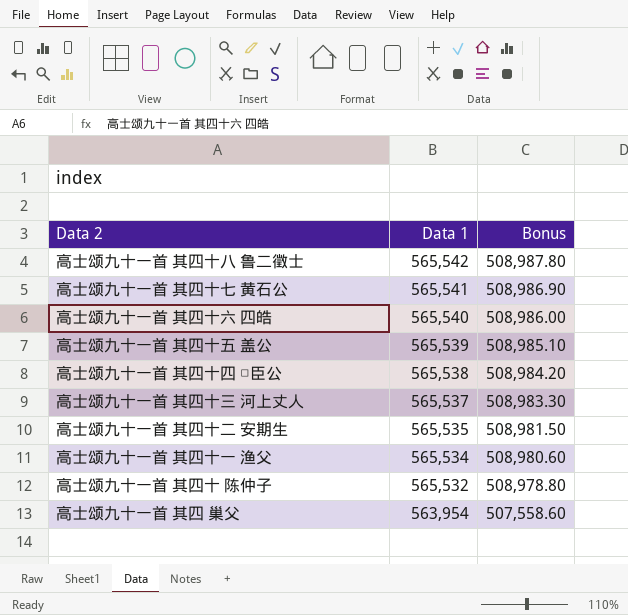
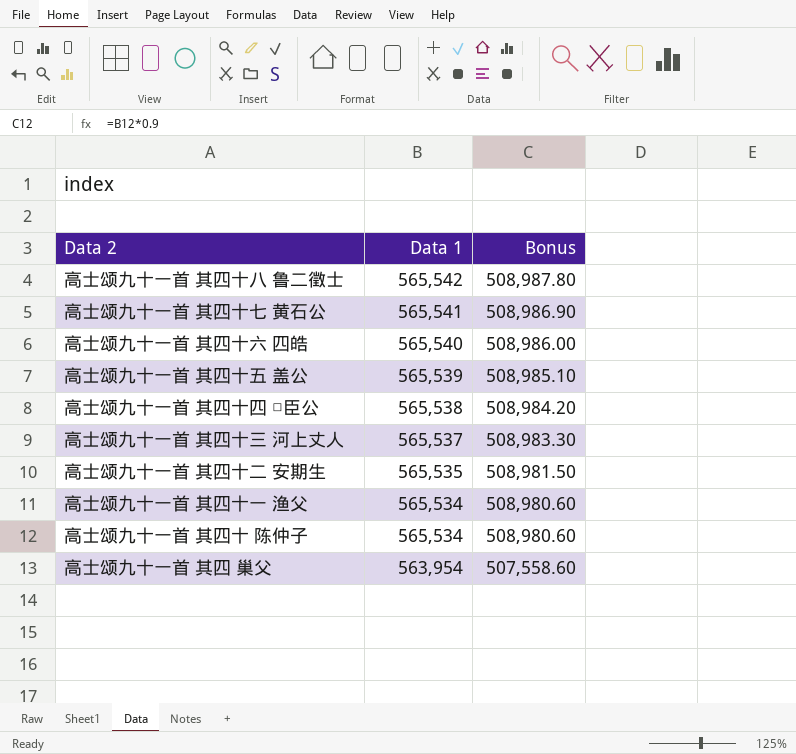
高士颂九十一首 其四十 陈仲子 | Data 1: 565,532 -> 565,534
高士颂九十一首 其四十 陈仲子 | Bonus: 508,978.80 -> 508,980.60

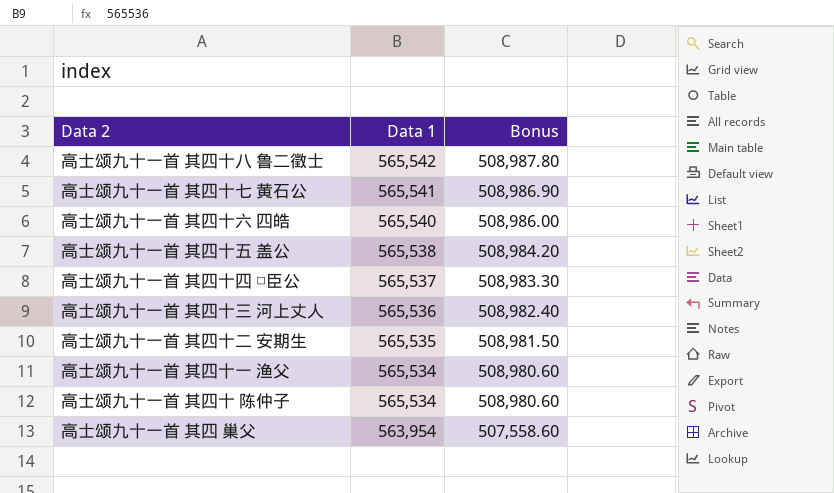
高士颂九十一首 其四十五 盖公 | Data 1: 565,539 -> 565,538
高士颂九十一首 其四十五 盖公 | Bonus: 508,985.10 -> 508,984.20
高士颂九十一首 其四十四 □臣公 | Data 1: 565,538 -> 565,537
高士颂九十一首 其四十四 □臣公 | Bonus: 508,984.20 -> 508,983.30
高士颂九十一首 其四十三 河上丈人 | Data 1: 565,537 -> 565,536
高士颂九十一首 其四十三 河上丈人 | Bonus: 508,983.30 -> 508,982.40

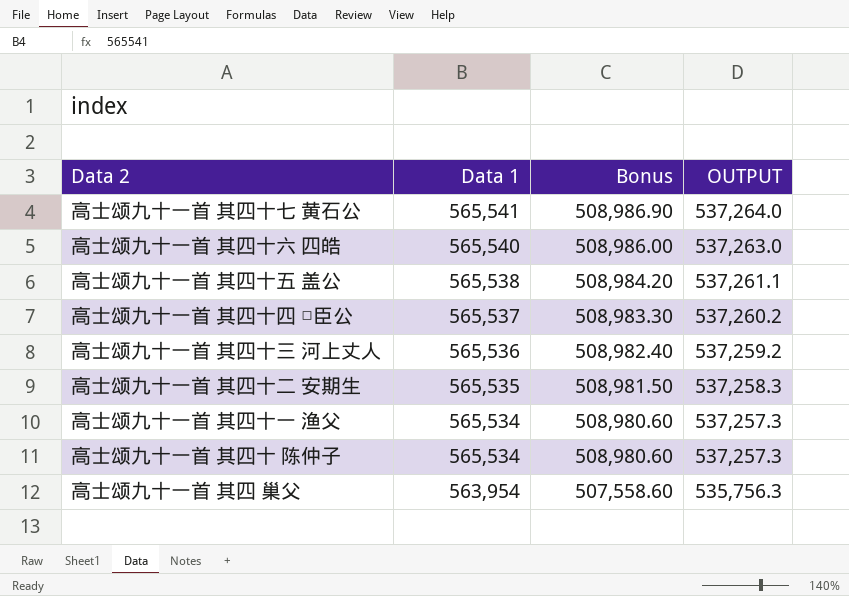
column OUTPUT | formula: none -> [Data 1] * 0.95
row 高士颂九十一首 其四十八 鲁二徵士: 565,542 | 508,987.80 -> none

